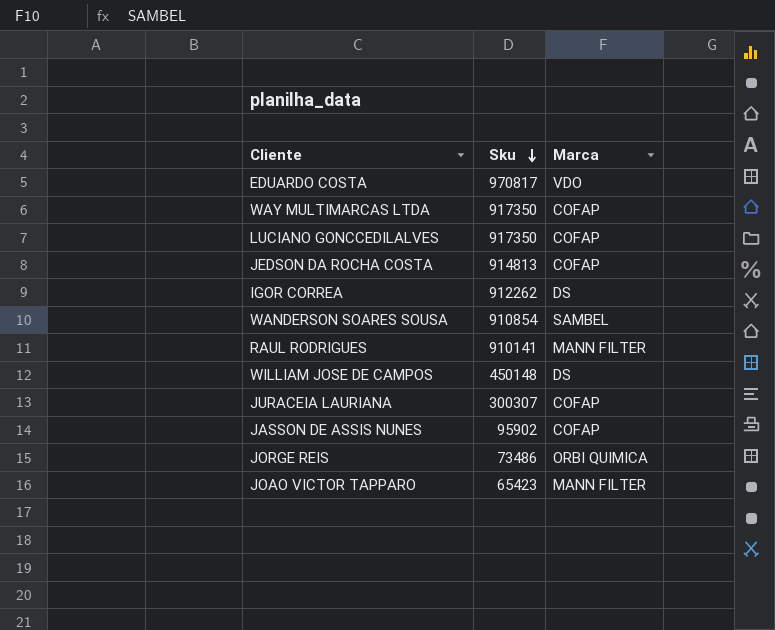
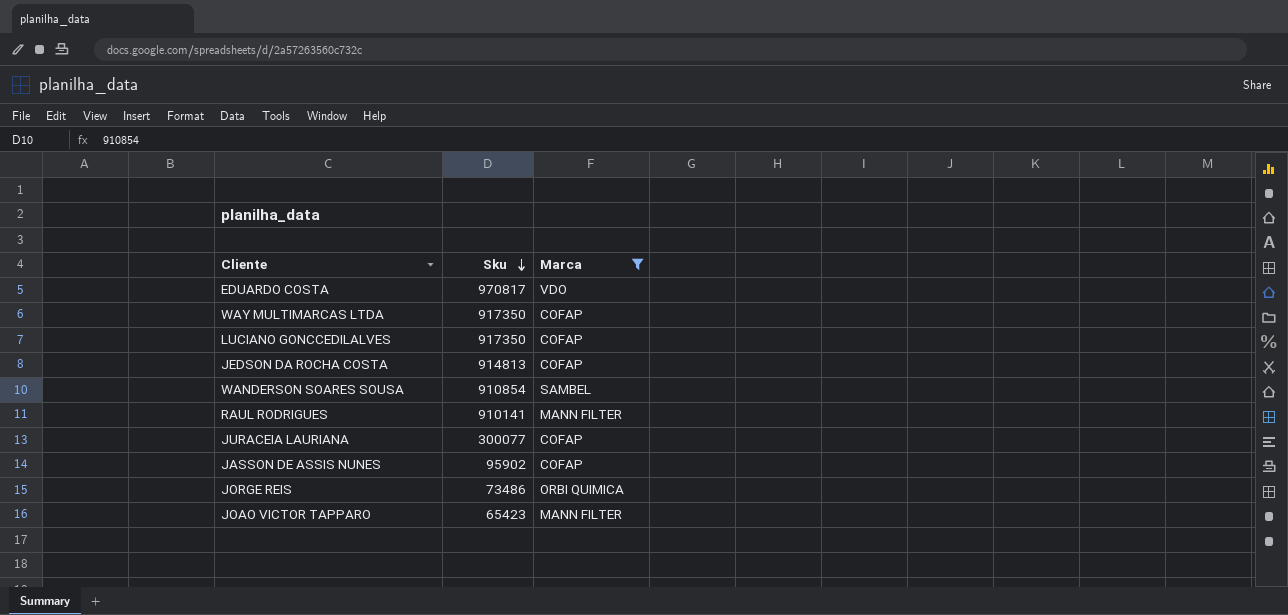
filter: none -> Marca != DS
JURACEIA LAURIANA | Sku: 300307 -> 300077

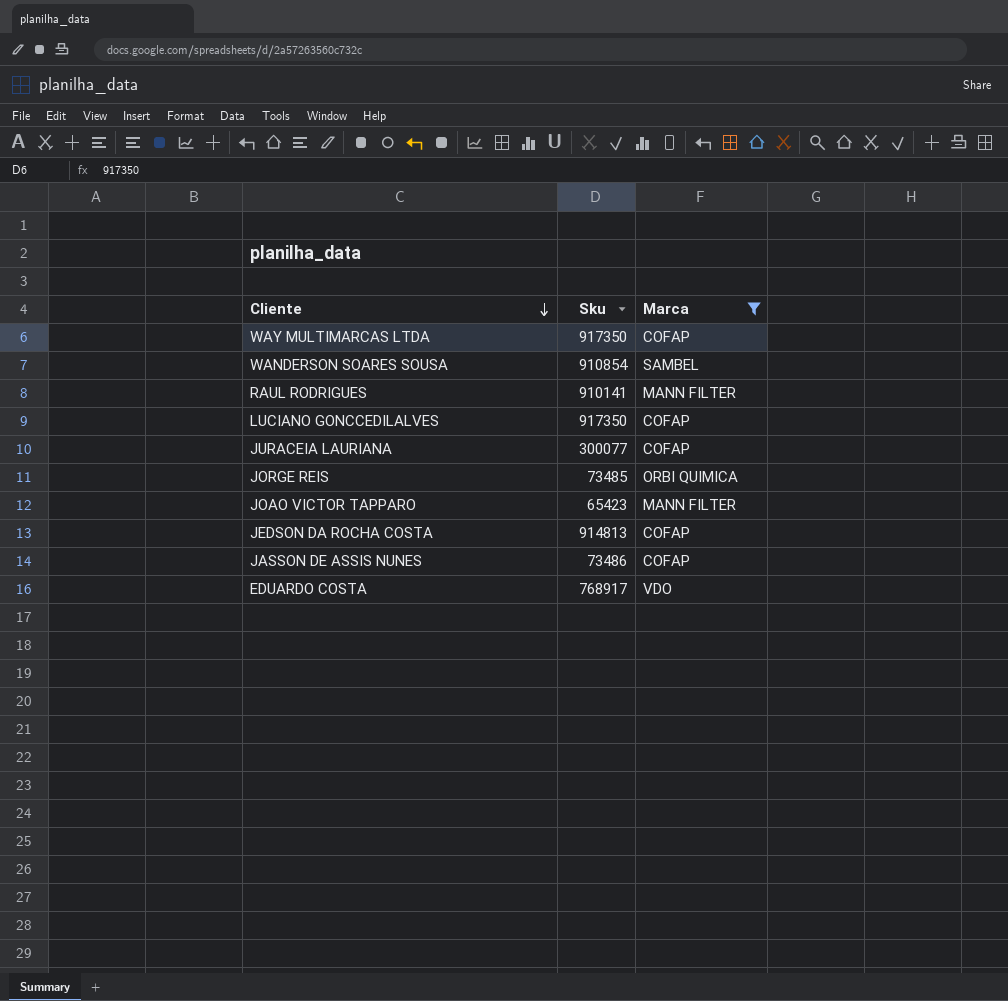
row order: Sku descending -> Cliente descending
JORGE REIS | Sku: 73486 -> 73485
JASSON DE ASSIS NUNES | Sku: 95902 -> 73486
EDUARDO COSTA | Sku: 970817 -> 768917

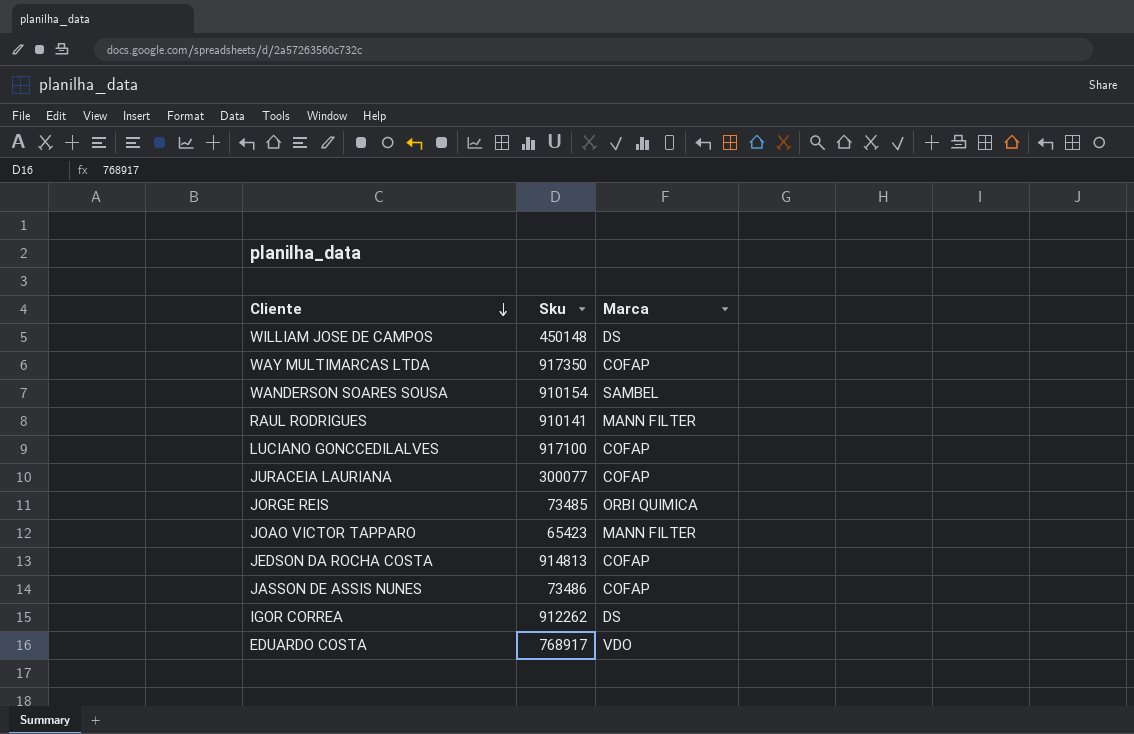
filter: Marca != DS -> none
WANDERSON SOARES SOUSA | Sku: 910854 -> 910154
LUCIANO GONCCEDILALVES | Sku: 917350 -> 917100

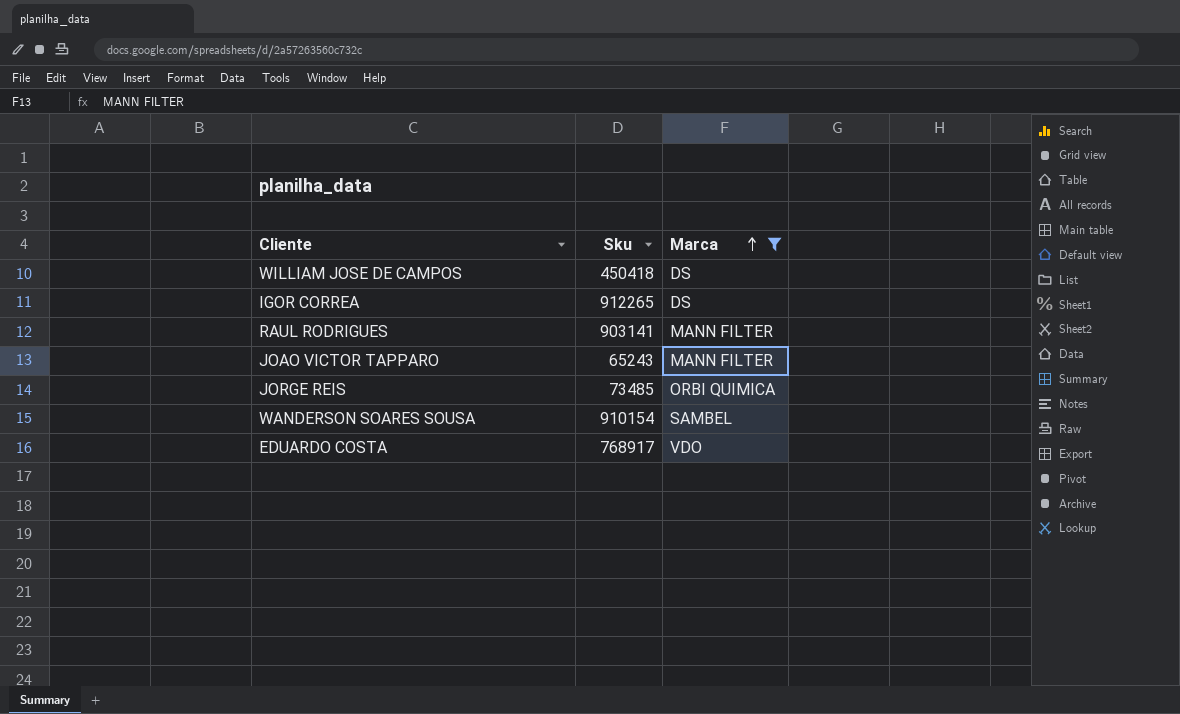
filter: none -> Marca != COFAP
row order: Cliente descending -> Marca ascending
WILLIAM JOSE DE CAMPOS | Sku: 450148 -> 450418
IGOR CORREA | Sku: 912262 -> 912265
RAUL RODRIGUES | Sku: 910141 -> 903141
JOAO VICTOR TAPPARO | Sku: 65423 -> 65243

